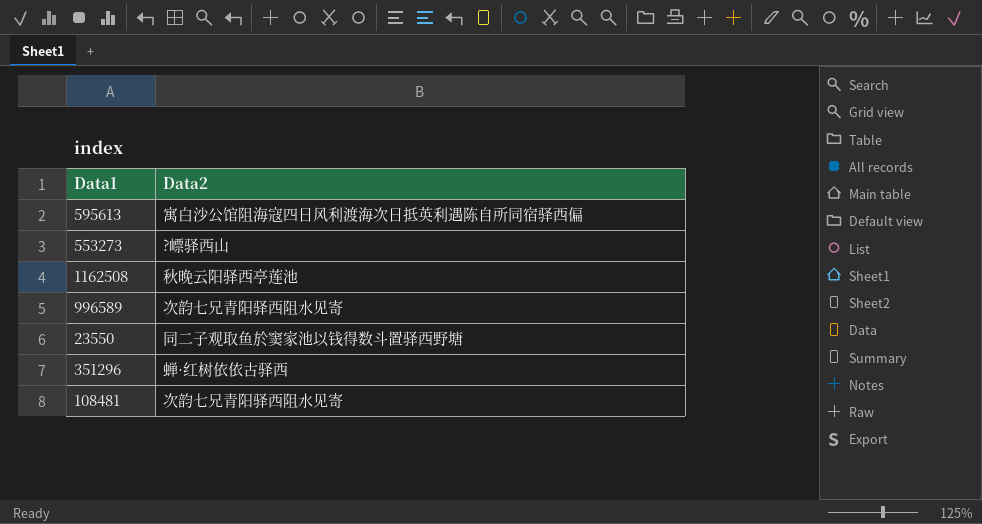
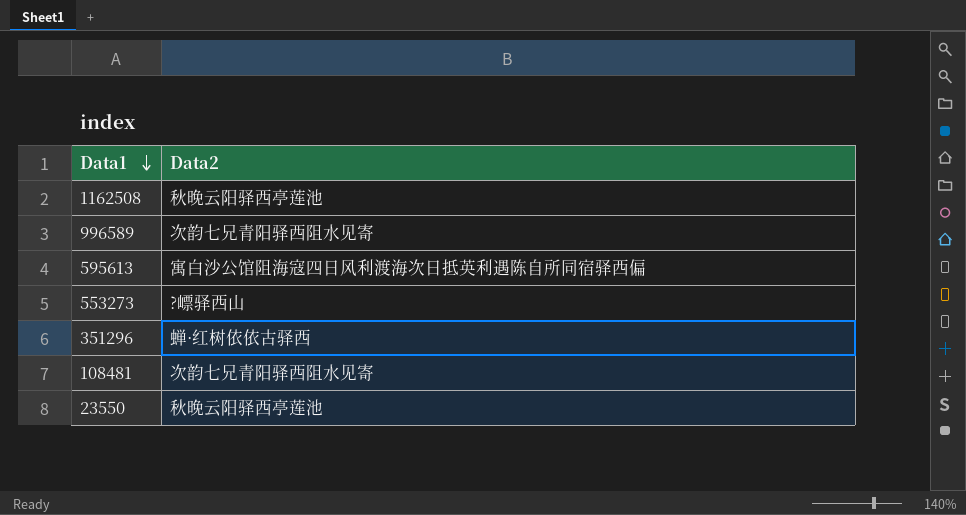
row order: none -> Data1 descending
23550 | Data2: 同二子观取鱼於窦家池以钱得数斗置驿西野塘 -> 秋晚云阳驿西亭莲池

